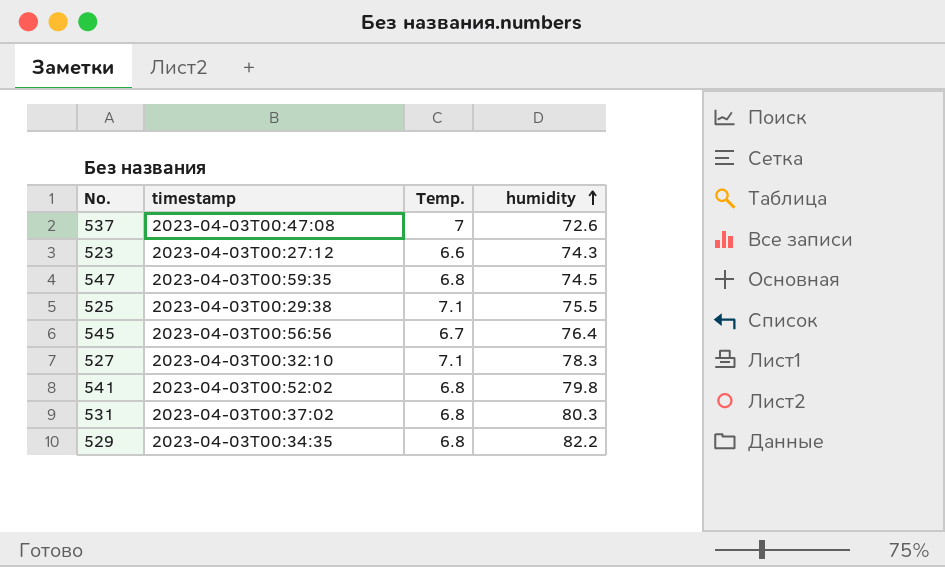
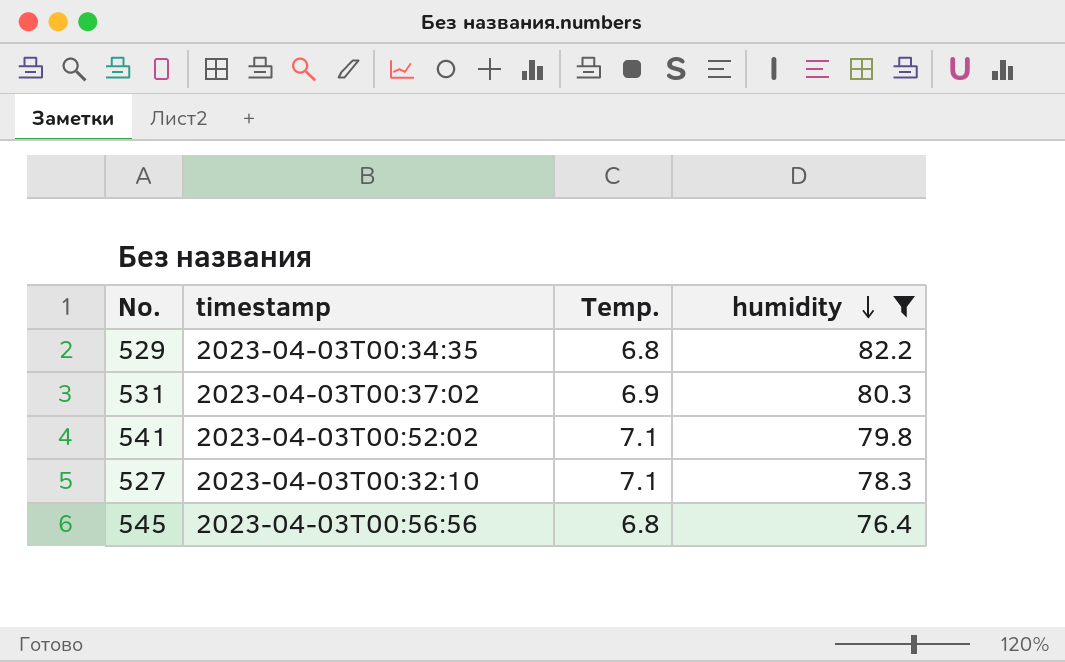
filter: none -> humidity >= 76.4
row order: humidity ascending -> humidity descending
531 | Temp.: 6.8 -> 6.9
541 | Temp.: 6.8 -> 7.1
545 | Temp.: 6.7 -> 6.8

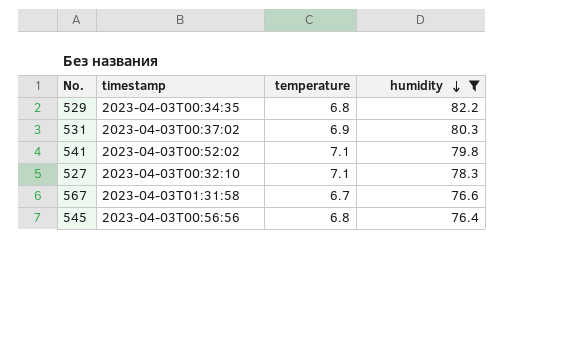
column name: Temp. -> temperature
row 567: none -> 2023-04-03T01:31:58 | 6.7 | 76.6

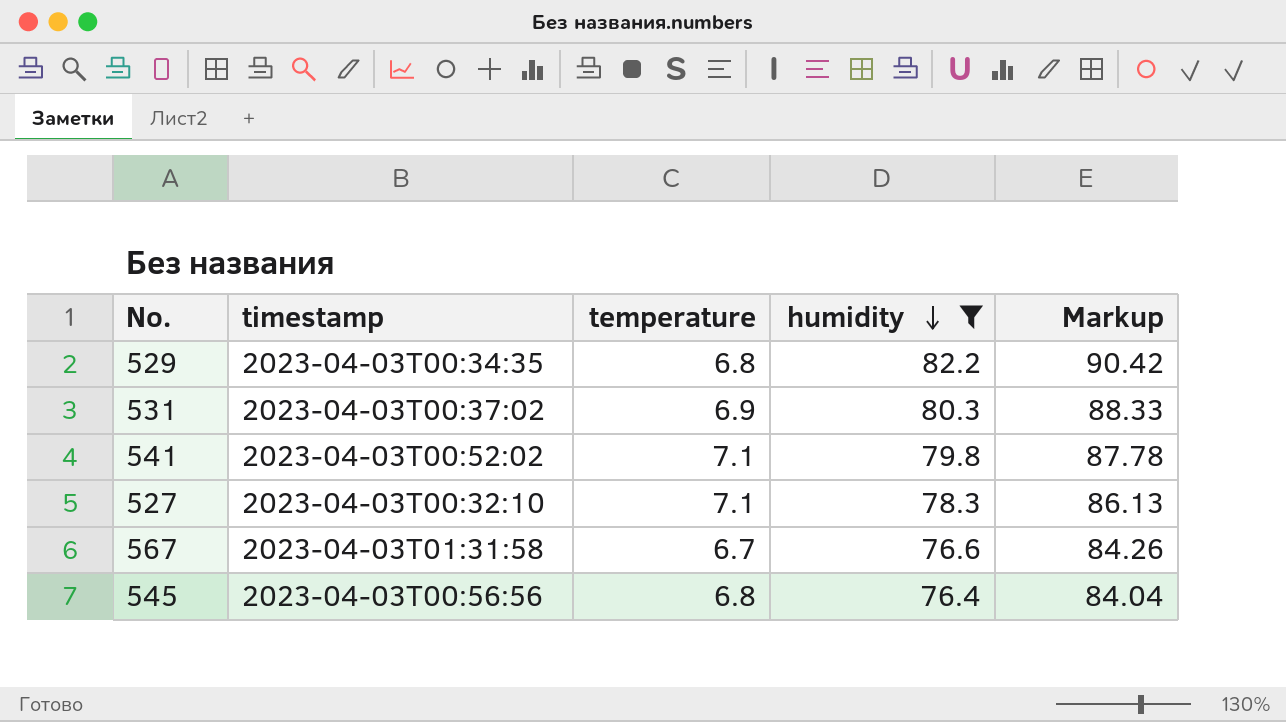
column Markup | formula: none -> [humidity] * 1.1

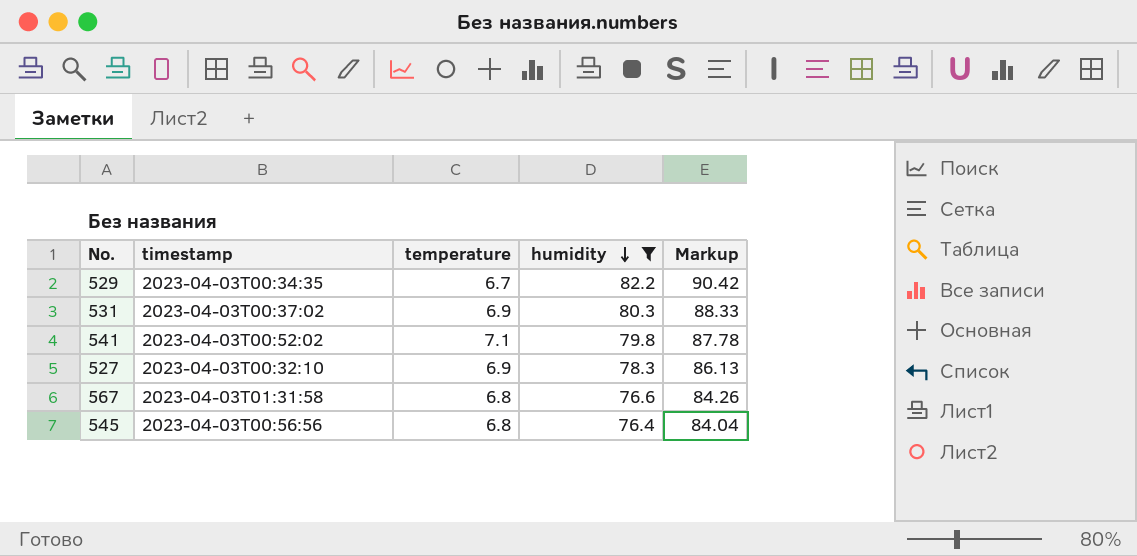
529 | temperature: 6.8 -> 6.7
527 | temperature: 7.1 -> 6.9
567 | temperature: 6.7 -> 6.8

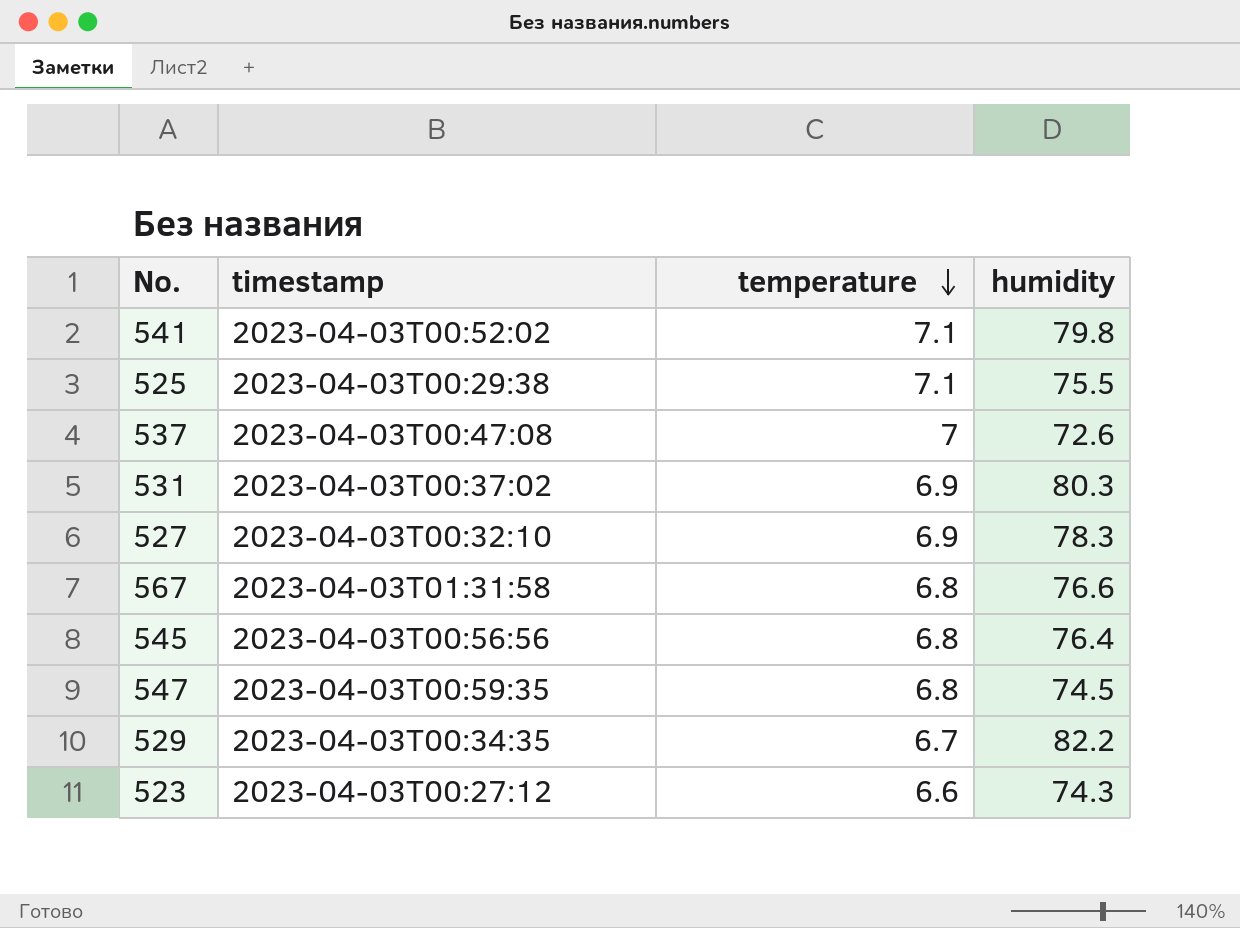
filter: humidity >= 76.4 -> none
row order: humidity descending -> temperature descending
column Markup | formula: [humidity] * 1.1 -> none

